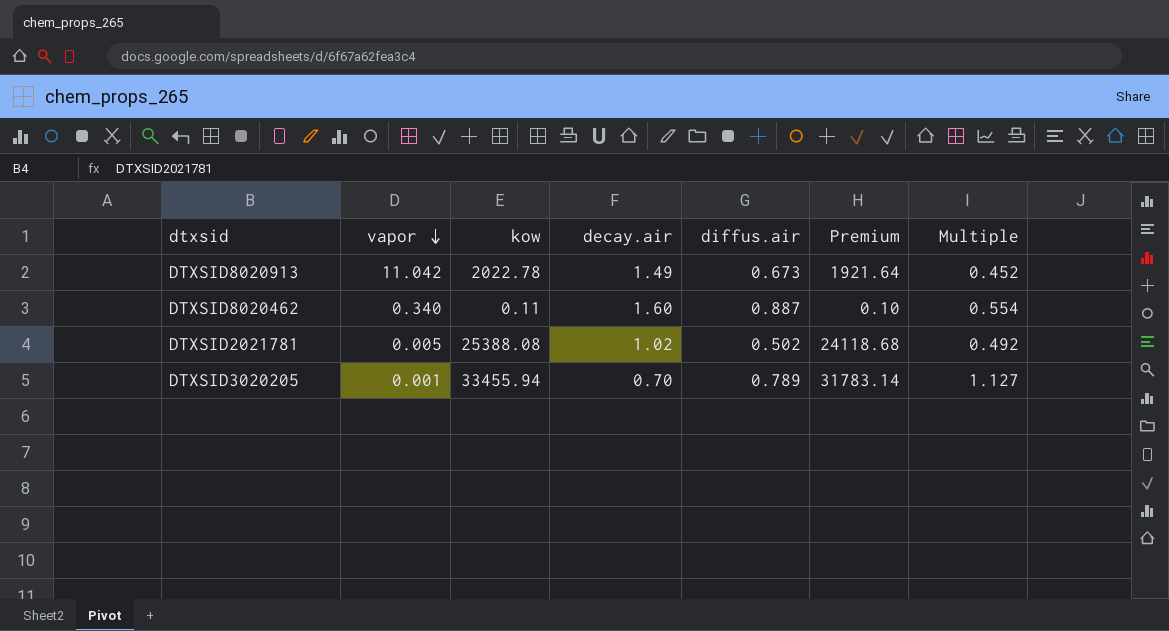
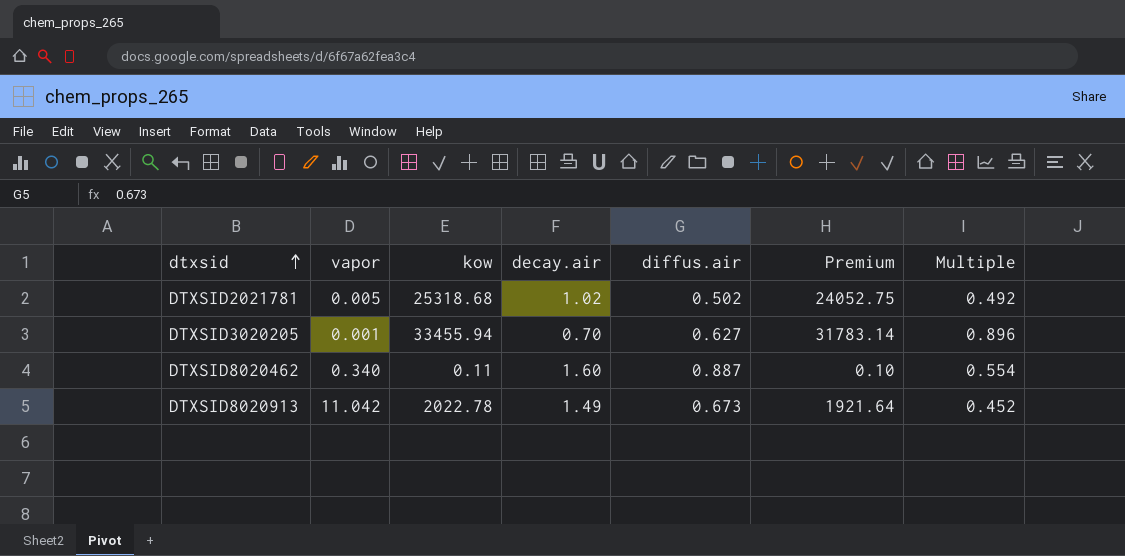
row order: vapor descending -> dtxsid ascending
DTXSID2021781 | kow: 25388.08 -> 25318.68
DTXSID2021781 | Premium: 24118.68 -> 24052.75
DTXSID3020205 | diffus.air: 0.789 -> 0.627
DTXSID3020205 | Multiple: 1.127 -> 0.896

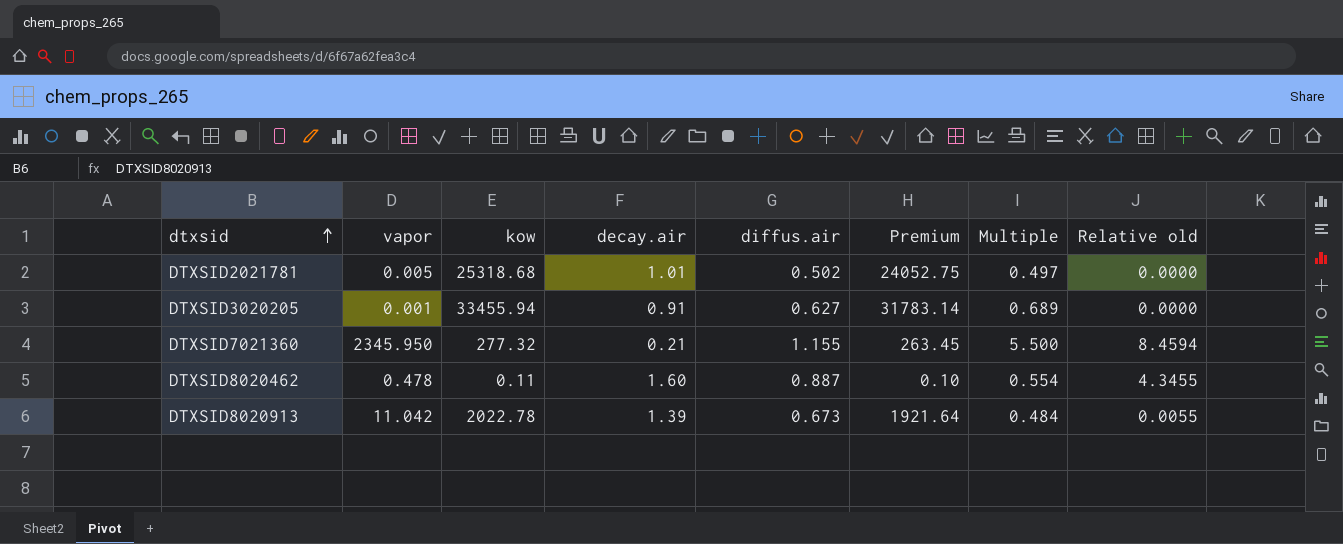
column Relative old | formula: none -> [vapor] / [kow]
DTXSID2021781 | decay.air: 1.02 -> 1.01
DTXSID2021781 | Multiple: 0.492 -> 0.497
DTXSID3020205 | decay.air: 0.70 -> 0.91
DTXSID3020205 | Multiple: 0.896 -> 0.689
row DTXSID7021360: none -> 2345.950 | 277.32 | 0.21 | 1.155 | 263.45 | 5.500 | 8.4594
DTXSID8020462 | vapor: 0.340 -> 0.478
DTXSID8020913 | decay.air: 1.49 -> 1.39
DTXSID8020913 | Multiple: 0.452 -> 0.484

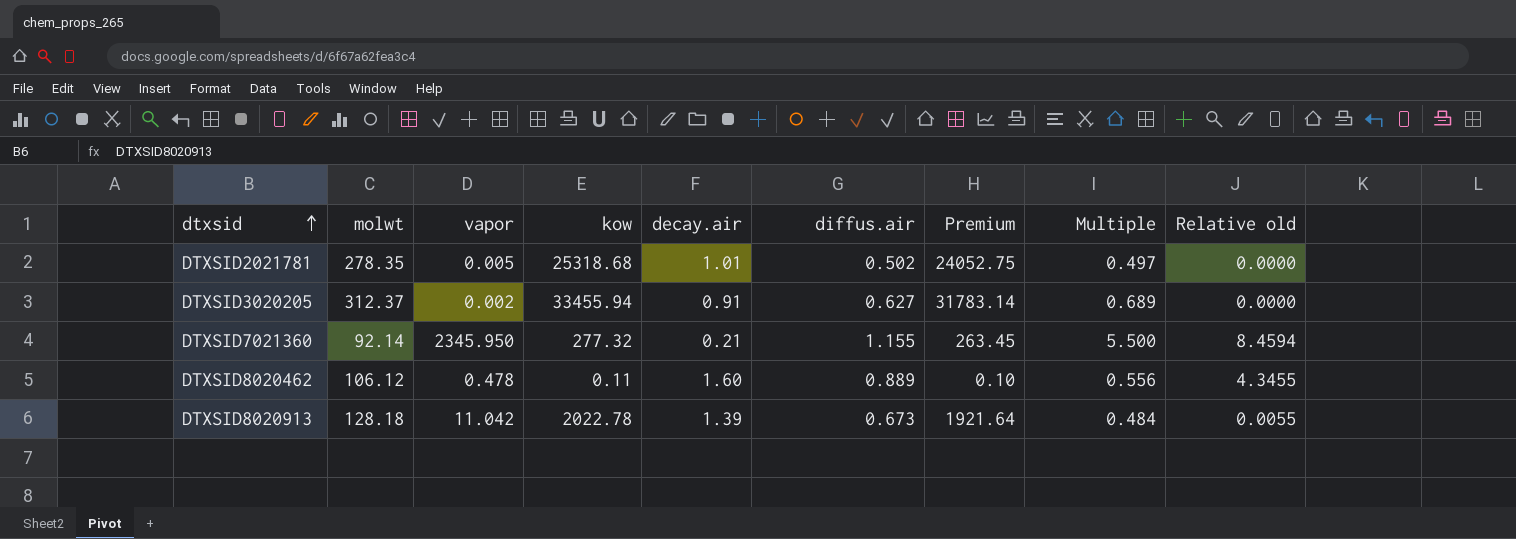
column molwt | position: none -> 2
DTXSID3020205 | vapor: 0.001 -> 0.002
DTXSID8020462 | diffus.air: 0.887 -> 0.889
DTXSID8020462 | Multiple: 0.554 -> 0.556

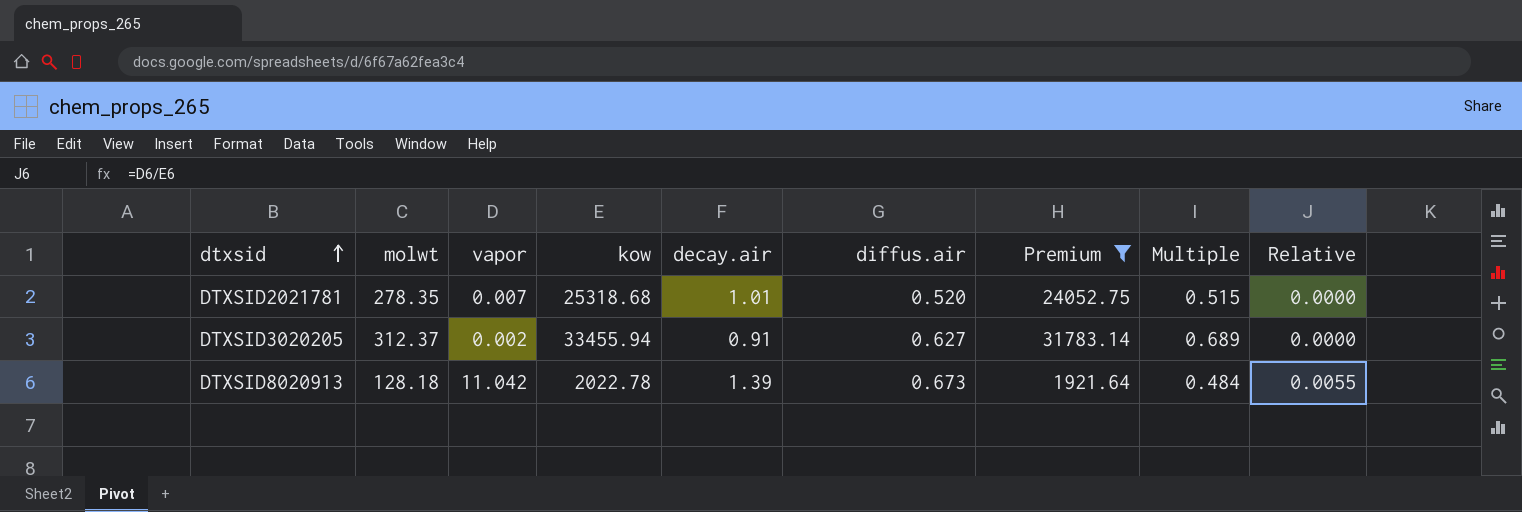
filter: none -> Premium >= 1921.64
column name: Relative old -> Relative
DTXSID2021781 | vapor: 0.005 -> 0.007
DTXSID2021781 | diffus.air: 0.502 -> 0.520
DTXSID2021781 | Multiple: 0.497 -> 0.515

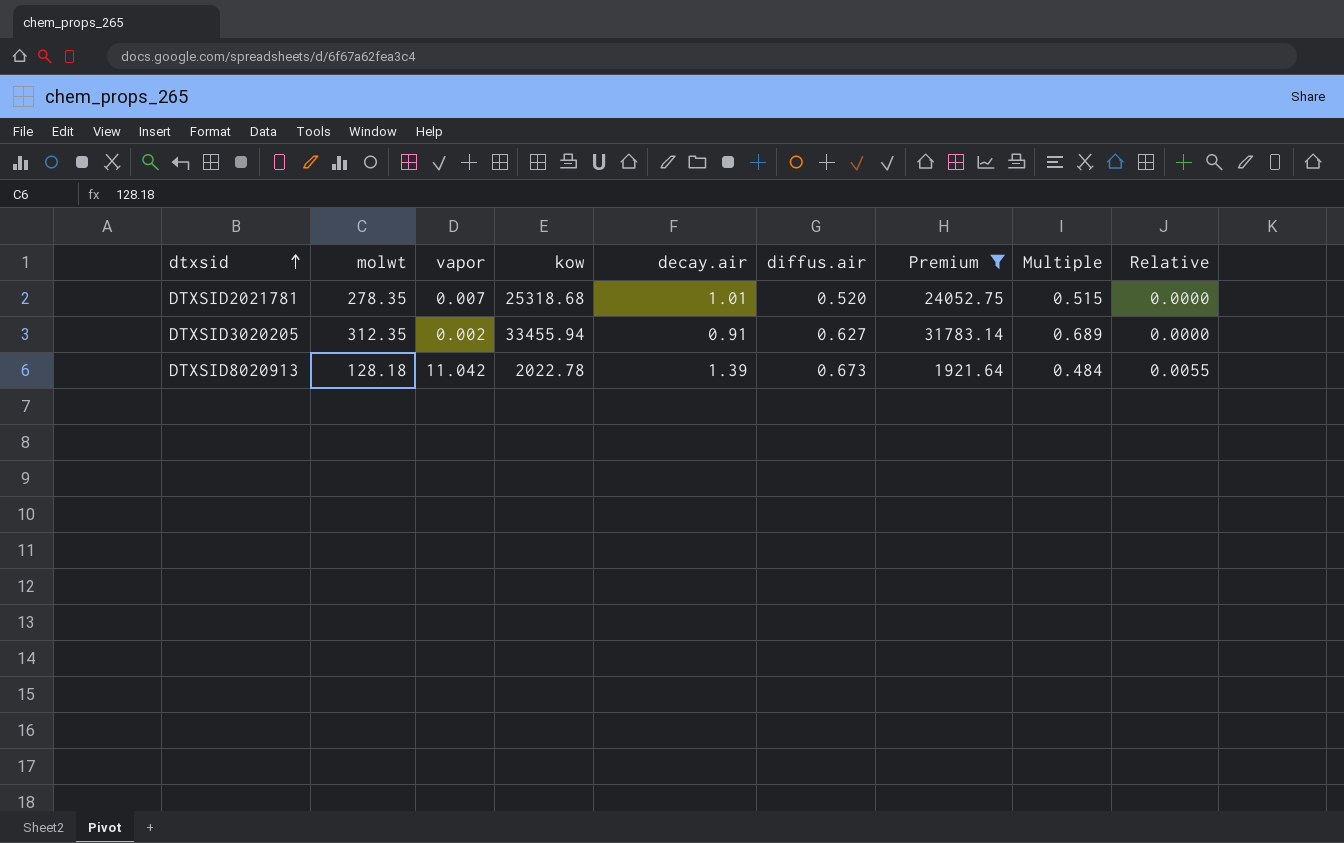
DTXSID3020205 | molwt: 312.37 -> 312.35

